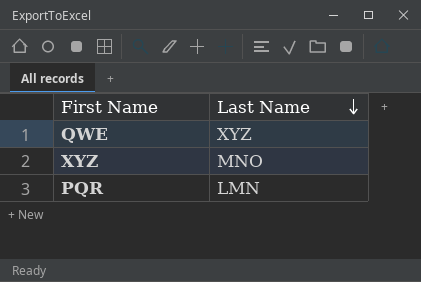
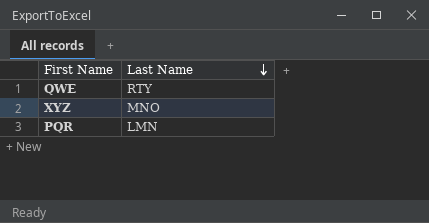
QWE | Last Name: XYZ -> RTY

